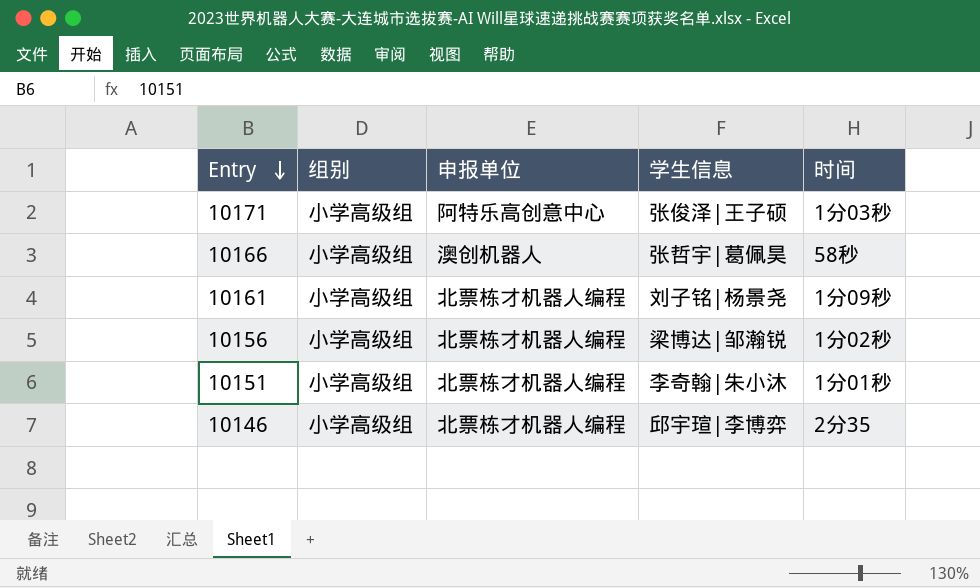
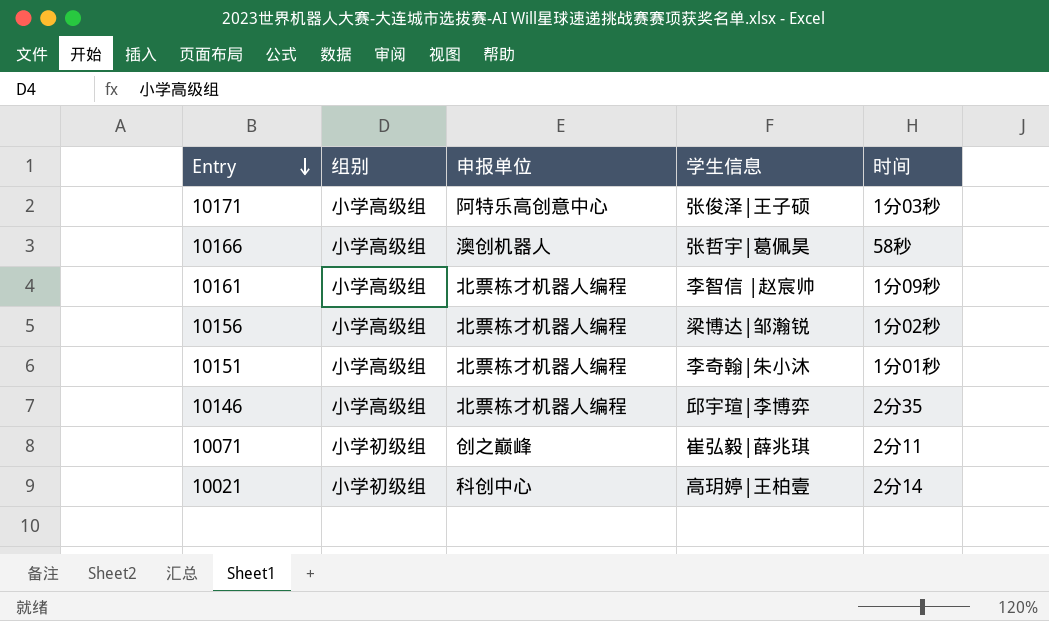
10161 | 学生信息: 刘子铭|杨景尧 -> 李智信 |赵宸帅
row 10071: none -> 小学初级组 | 创之巅峰 | 崔弘毅|薛兆琪 | 2分11
row 10021: none -> 小学初级组 | 科创中心 | 高玥婷|王柏壹 | 2分14

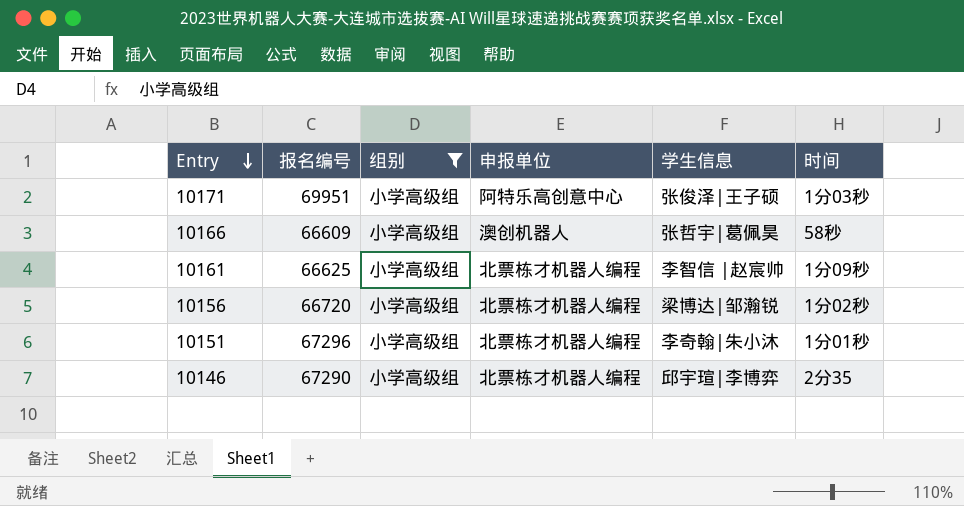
filter: none -> 组别 = 小学高级组
column 报名编号 | position: none -> 2

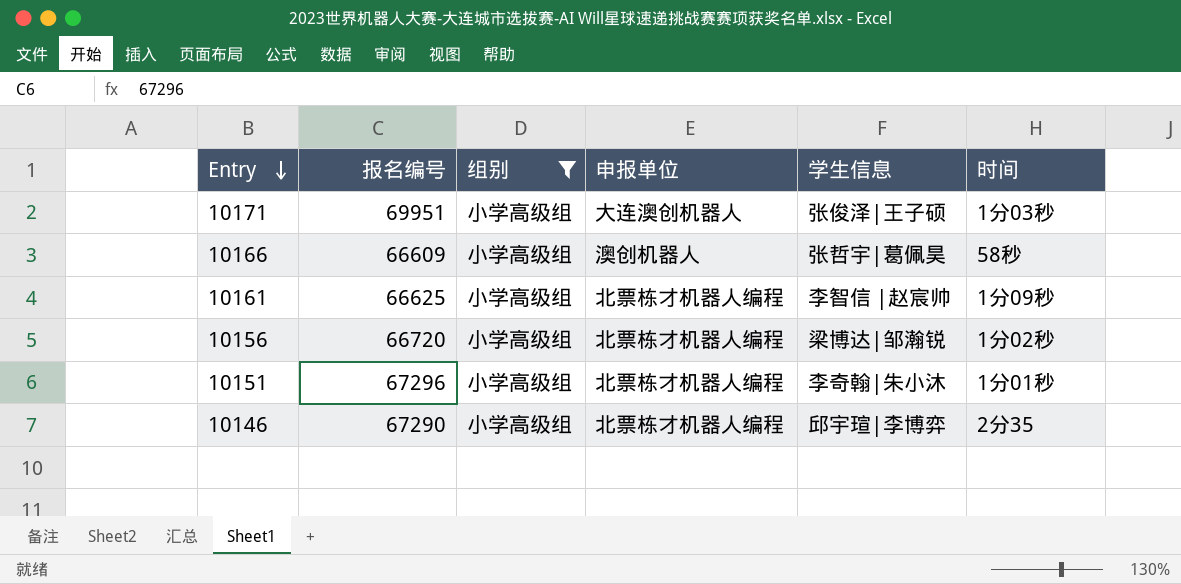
10171 | 申报单位: 阿特乐高创意中心 -> 大连澳创机器人

